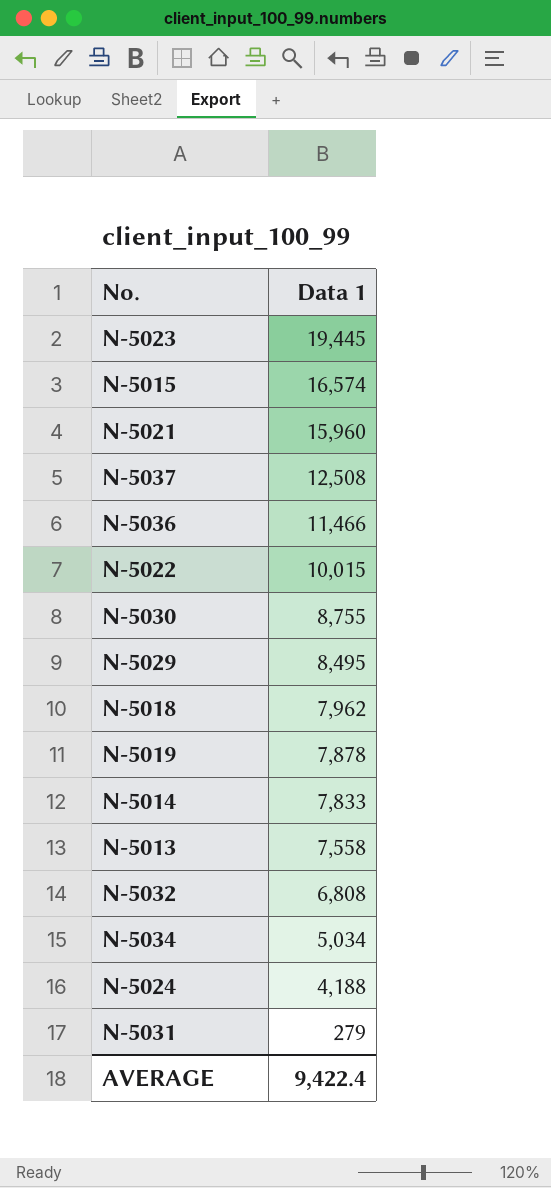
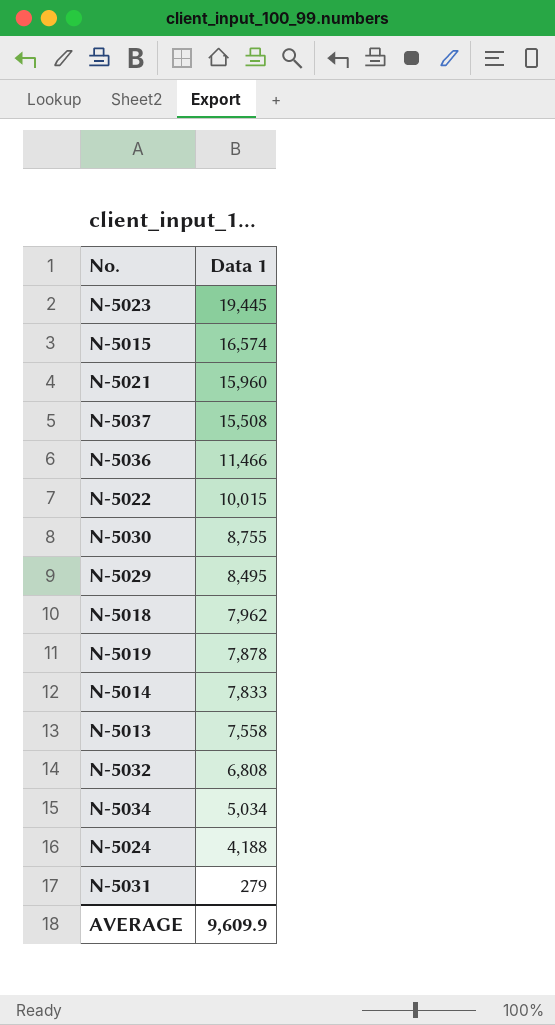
N-5037 | Data 1: 12,508 -> 15,508
AVERAGE | Data 1: 9,422.4 -> 9,609.9

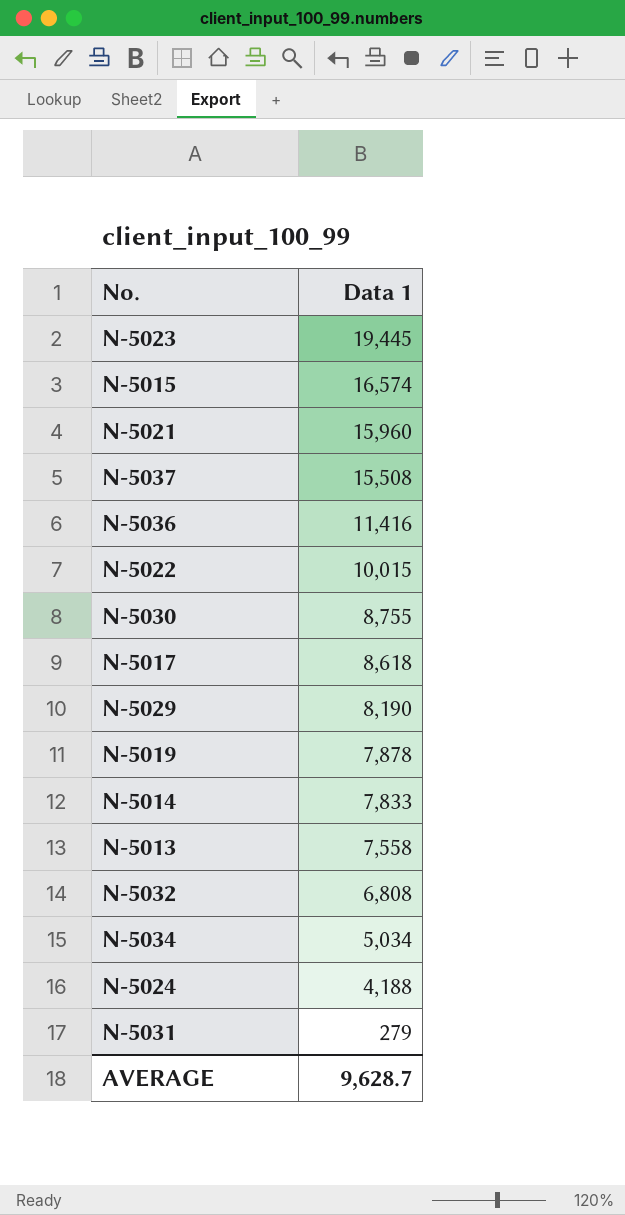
row N-5018: 7,962 -> none
N-5036 | Data 1: 11,466 -> 11,416
row N-5017: none -> 8,618
N-5029 | Data 1: 8,495 -> 8,190
AVERAGE | Data 1: 9,609.9 -> 9,628.7

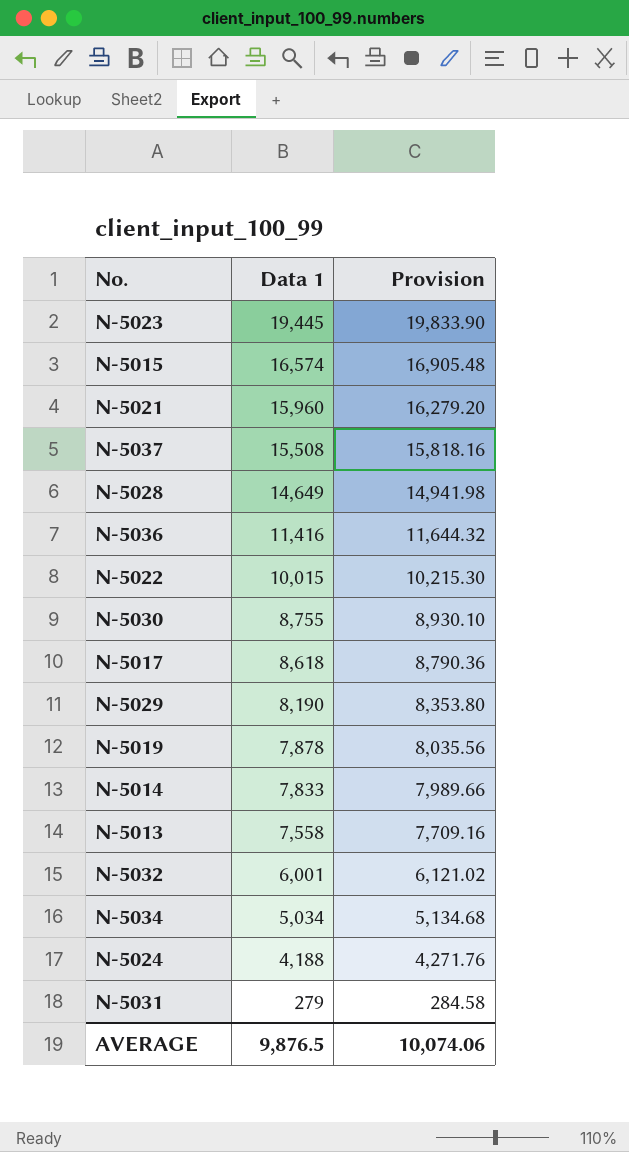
column Provision | formula: none -> [Data 1] * 1.02
row N-5028: none -> 14,649 | 14,941.98
N-5032 | Data 1: 6,808 -> 6,001
AVERAGE | Data 1: 9,628.7 -> 9,876.5

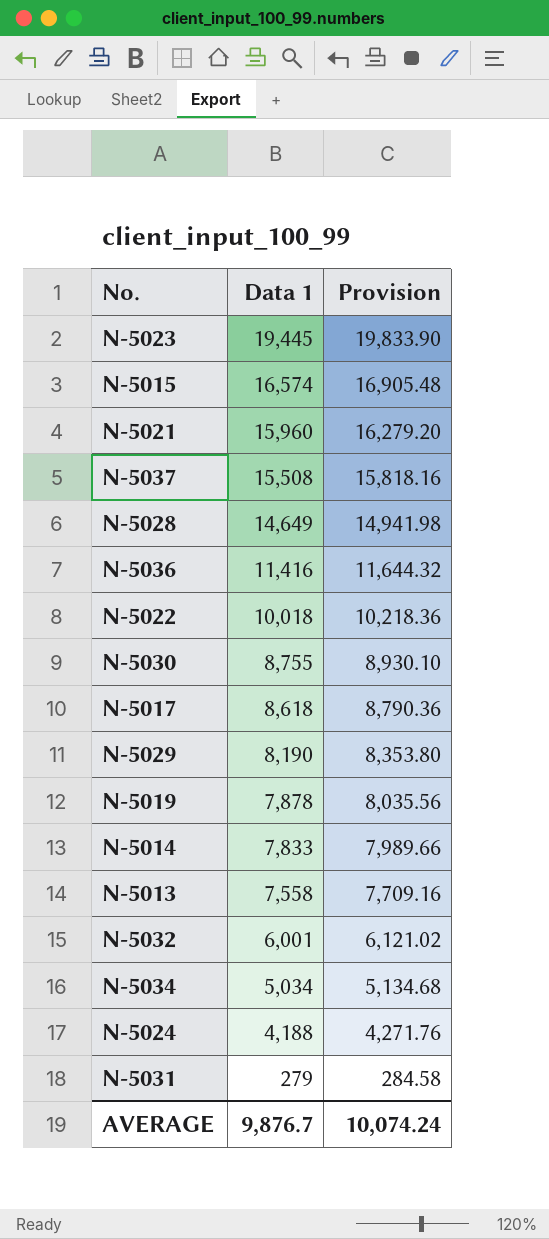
N-5022 | Data 1: 10,015 -> 10,018
N-5022 | Provision: 10,215.30 -> 10,218.36
AVERAGE | Data 1: 9,876.5 -> 9,876.7
AVERAGE | Provision: 10,074.06 -> 10,074.24

